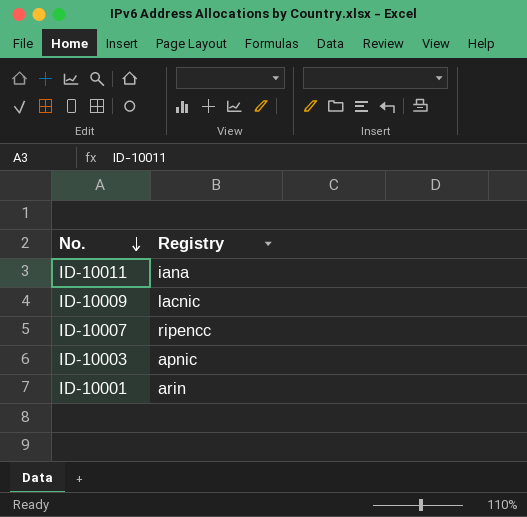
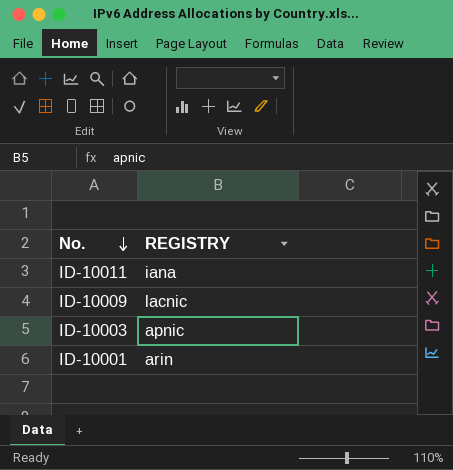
column name: Registry -> REGISTRY
row ID-10007: ripencc -> none

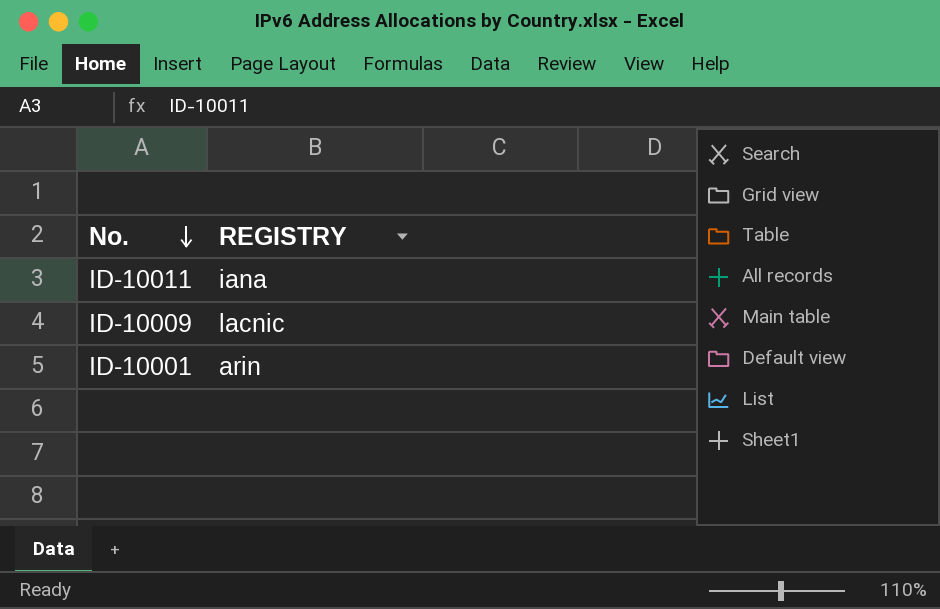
row ID-10003: apnic -> none

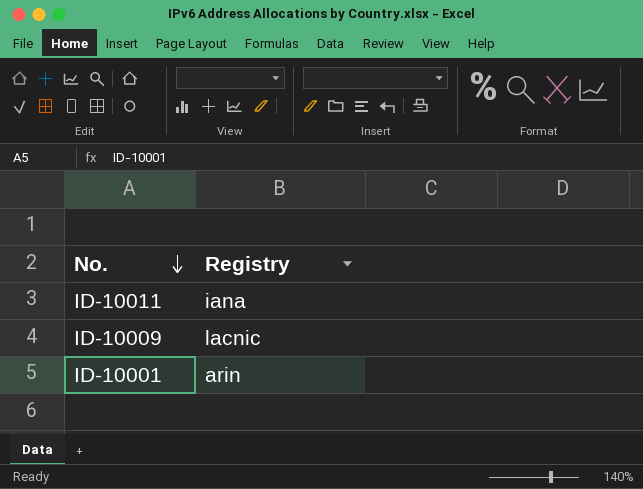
column name: REGISTRY -> Registry

